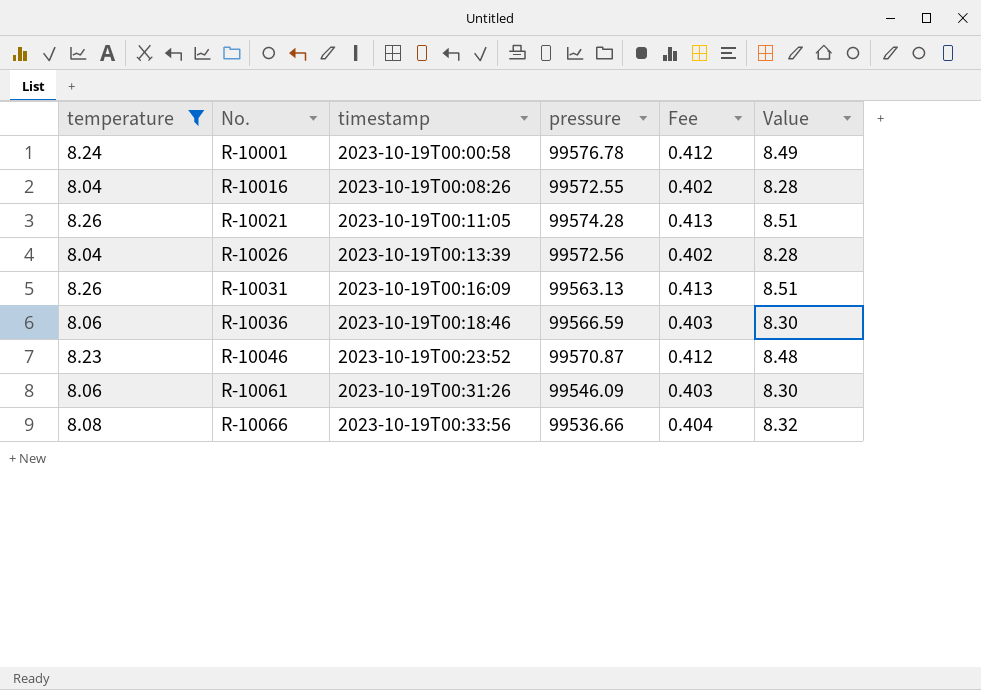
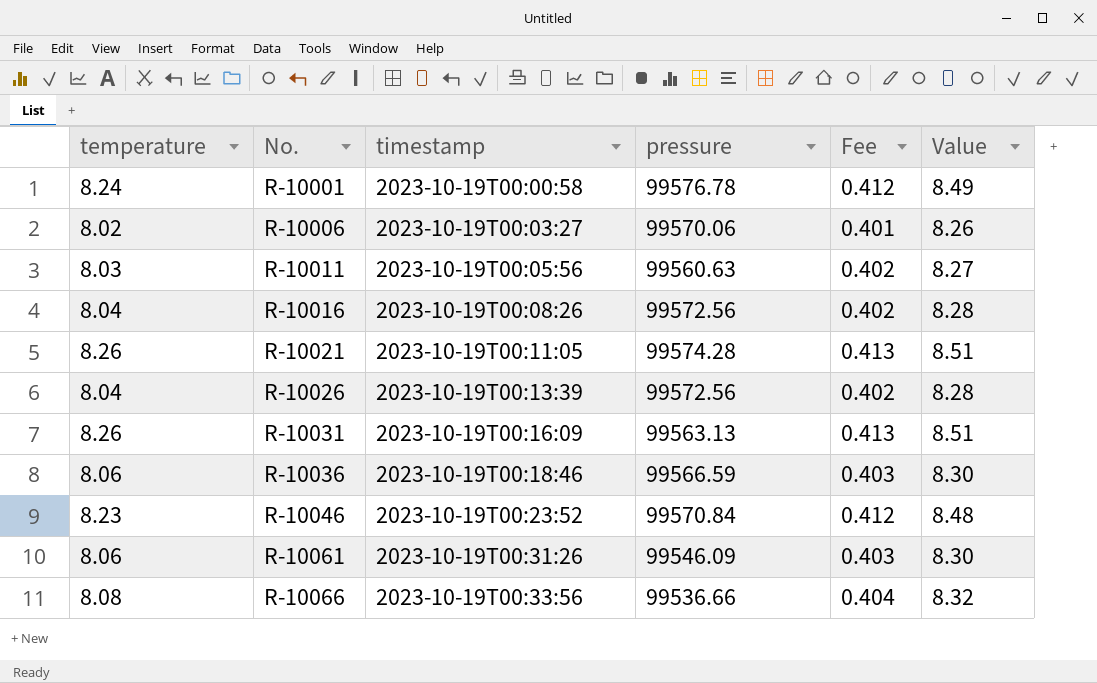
filter: temperature >= 8.04 -> none
R-10016 | pressure: 99572.55 -> 99572.56
R-10046 | pressure: 99570.87 -> 99570.84

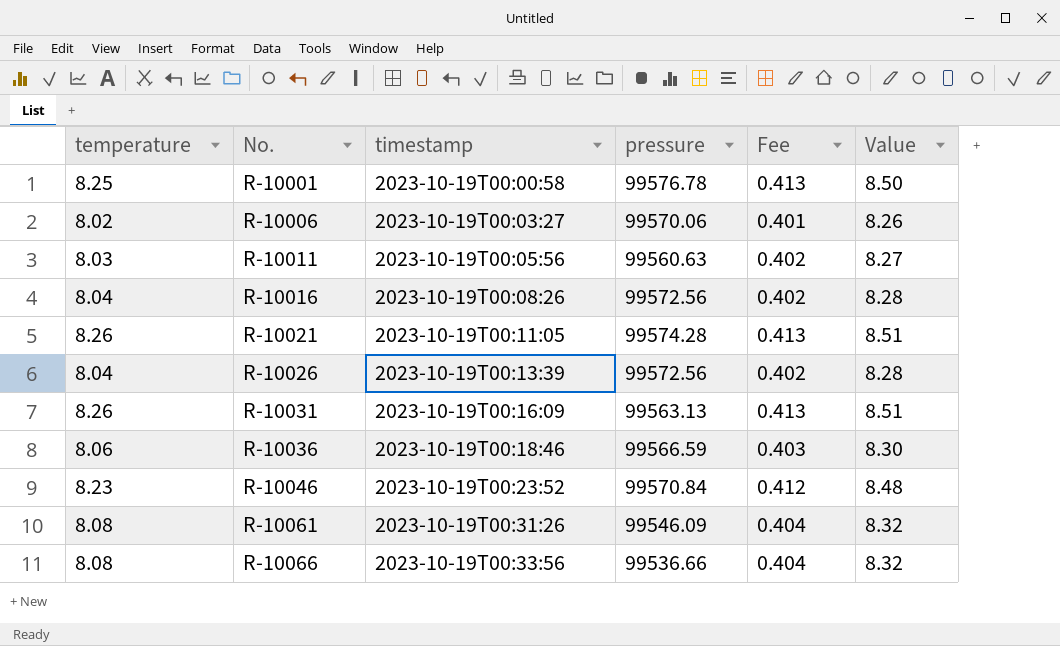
R-10001 | temperature: 8.24 -> 8.25
R-10001 | Fee: 0.412 -> 0.413
R-10001 | Value: 8.49 -> 8.50
R-10061 | temperature: 8.06 -> 8.08
R-10061 | Fee: 0.403 -> 0.404
R-10061 | Value: 8.30 -> 8.32

